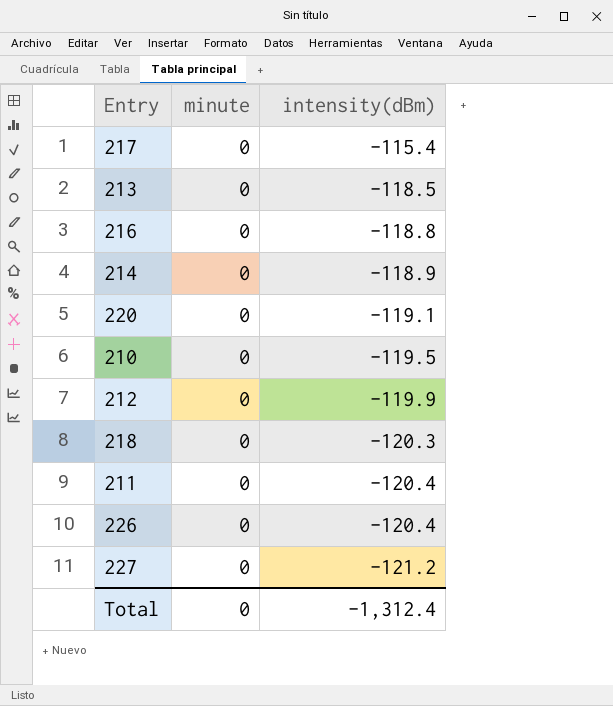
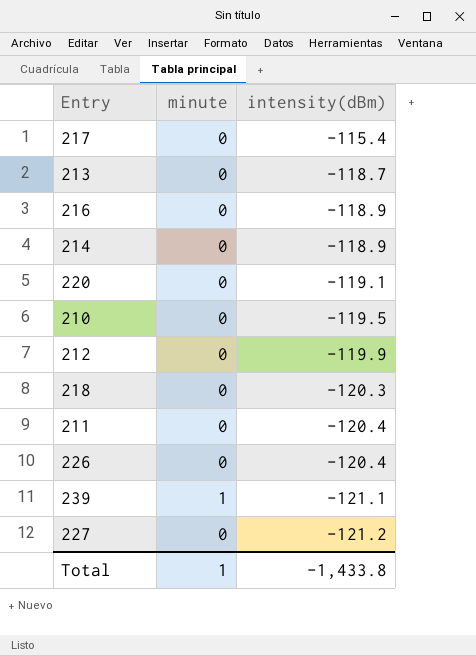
213 | intensity(dBm): -118.5 -> -118.7
216 | intensity(dBm): -118.8 -> -118.9
row 239: none -> 1 | -121.1
Total | minute: 0 -> 1
Total | intensity(dBm): -1,312.4 -> -1,433.8

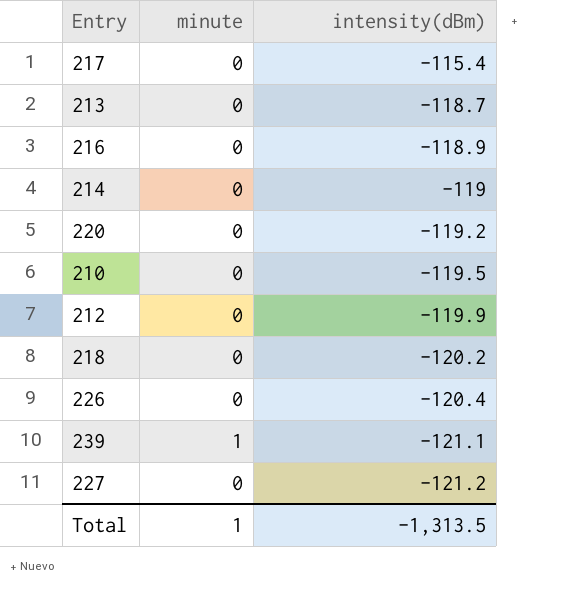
row 211: 0 | -120.4 -> none
214 | intensity(dBm): -118.9 -> -119
220 | intensity(dBm): -119.1 -> -119.2
218 | intensity(dBm): -120.3 -> -120.2
Total | intensity(dBm): -1,433.8 -> -1,313.5

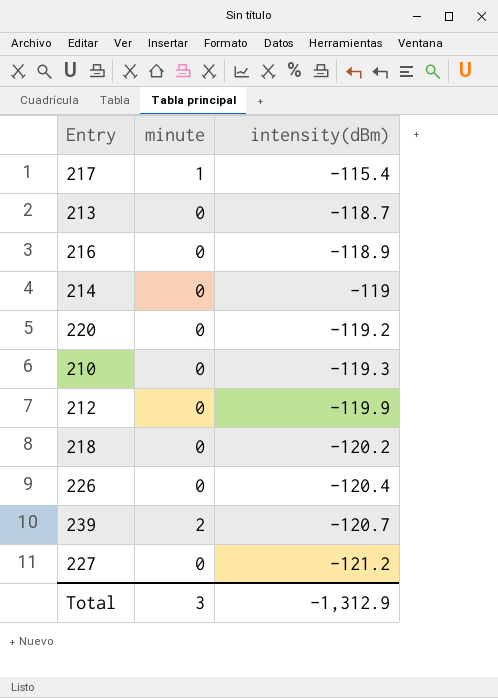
217 | minute: 0 -> 1
210 | intensity(dBm): -119.5 -> -119.3
239 | minute: 1 -> 2
239 | intensity(dBm): -121.1 -> -120.7
Total | minute: 1 -> 3
Total | intensity(dBm): -1,313.5 -> -1,312.9

